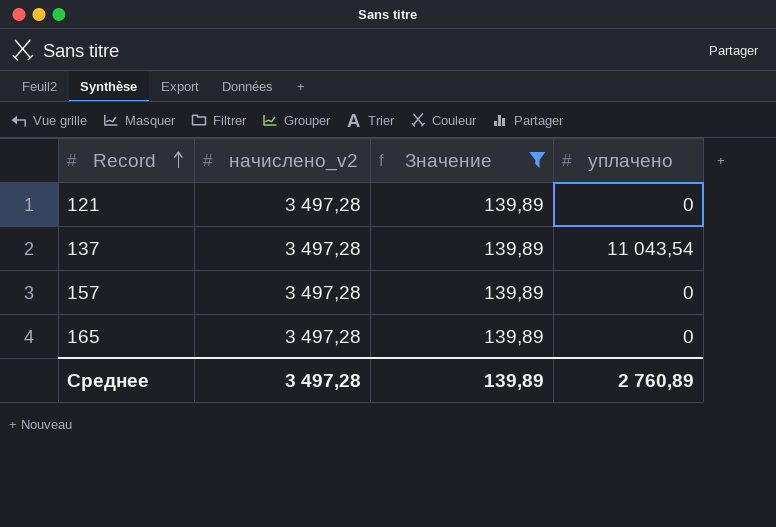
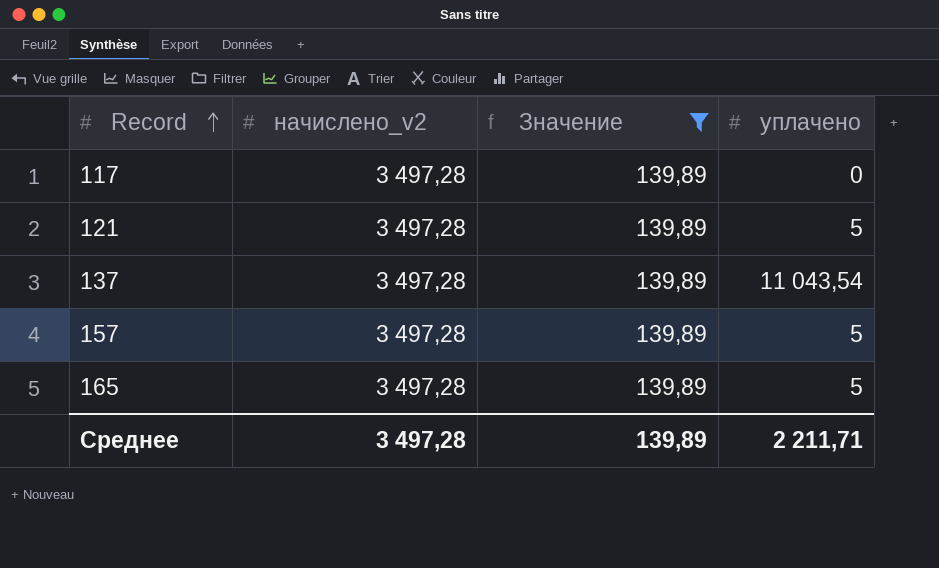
row 117: none -> 3 497,28 | 139,89 | 0
121 | уплачено: 0 -> 5
157 | уплачено: 0 -> 5
165 | уплачено: 0 -> 5
Среднее | уплачено: 2 760,89 -> 2 211,71

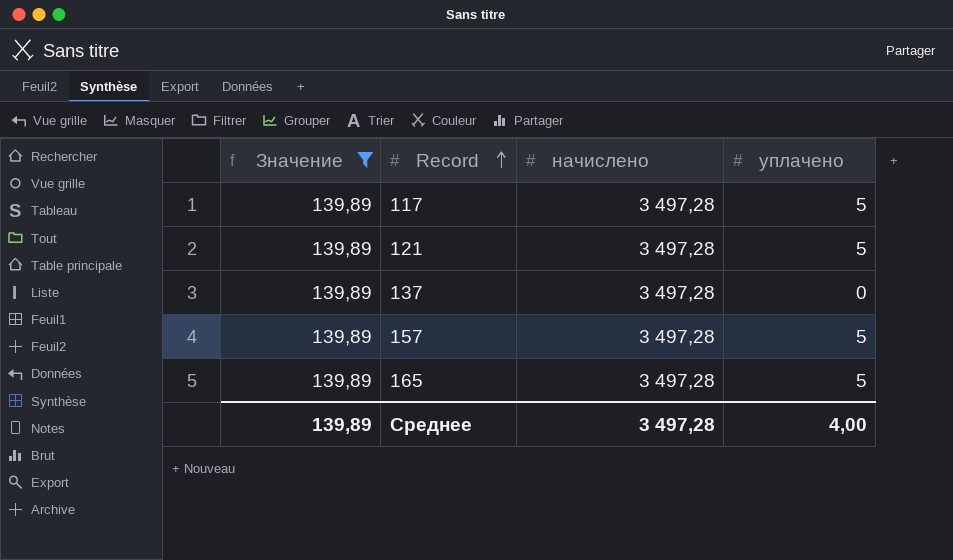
column Значение | position: 3 -> 1
column name: начислено_v2 -> начислено
117 | уплачено: 0 -> 5
137 | уплачено: 11 043,54 -> 0
Среднее | уплачено: 2 211,71 -> 4,00

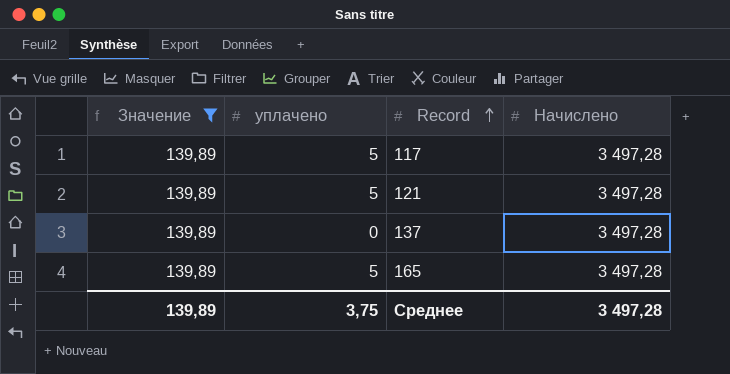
column уплачено | position: 4 -> 2
column name: начислено -> Начислено
row 157: 139,89 | 3 497,28 | 5 -> none
Среднее | уплачено: 4,00 -> 3,75

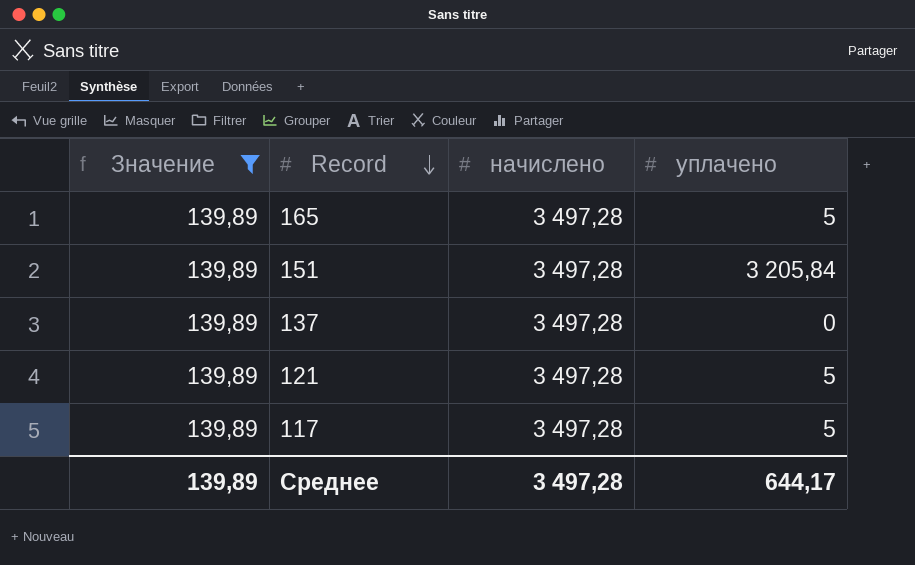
row order: Record ascending -> Record descending
column name: Начислено -> начислено
column уплачено | position: 2 -> 4
row 151: none -> 139,89 | 3 497,28 | 3 205,84
Среднее | уплачено: 3,75 -> 644,17

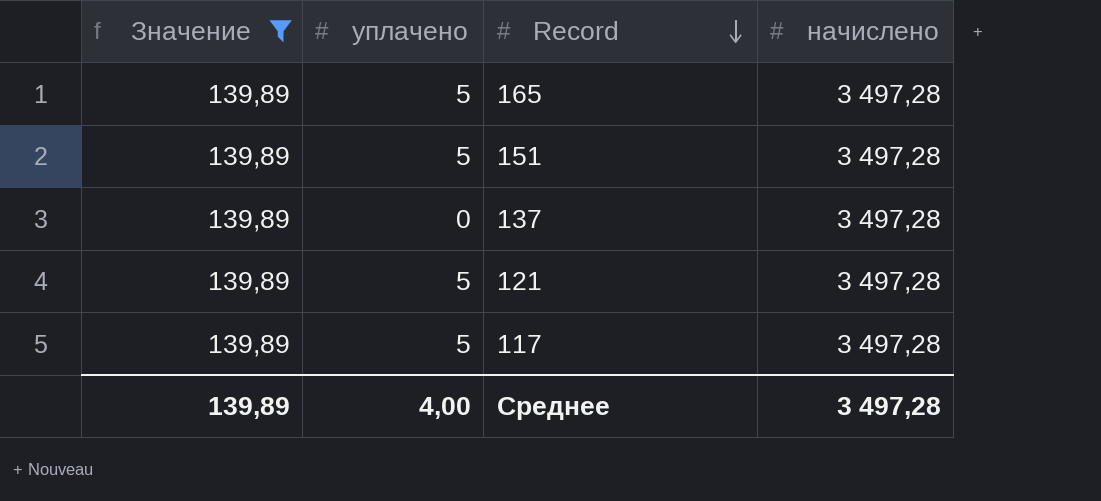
column уплачено | position: 4 -> 2
151 | уплачено: 3 205,84 -> 5
Среднее | уплачено: 644,17 -> 4,00

